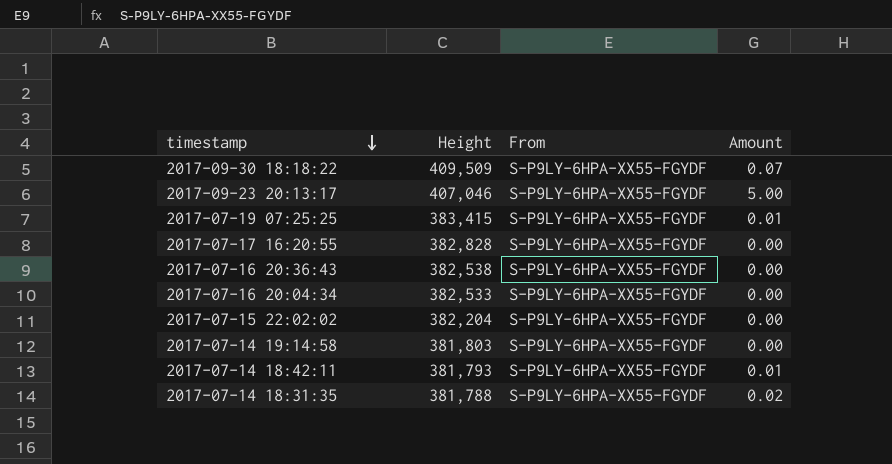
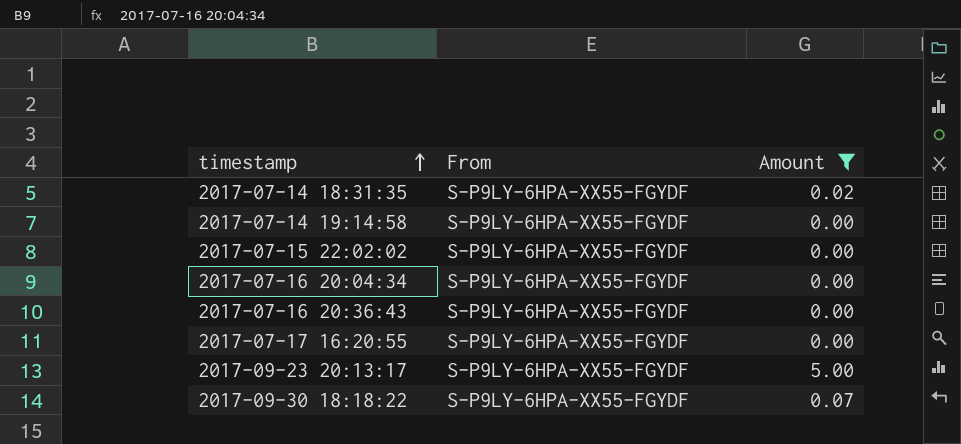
filter: none -> Amount != 0.01
row order: timestamp descending -> timestamp ascending
column Height | position: 2 -> none

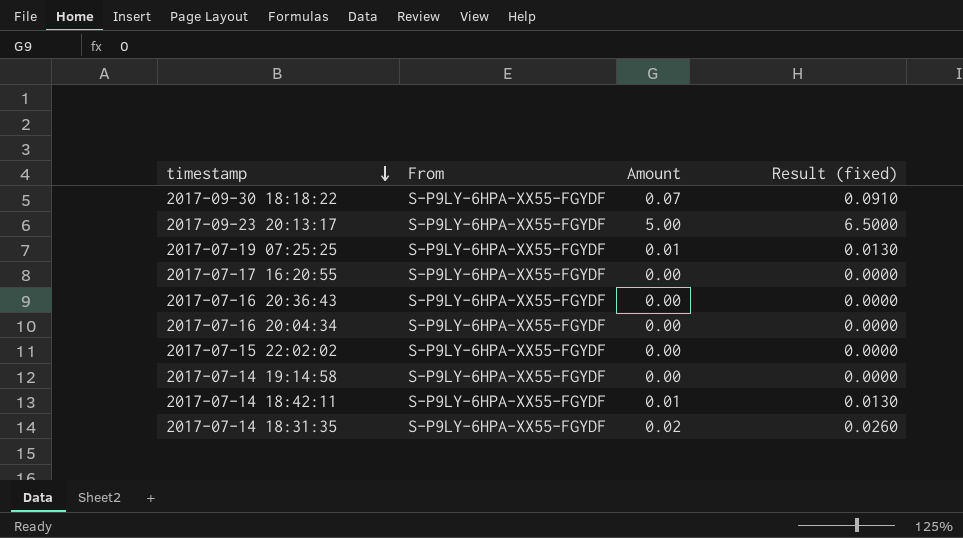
filter: Amount != 0.01 -> none
row order: timestamp ascending -> timestamp descending
column Result (fixed) | formula: none -> [Amount] * 1.3

